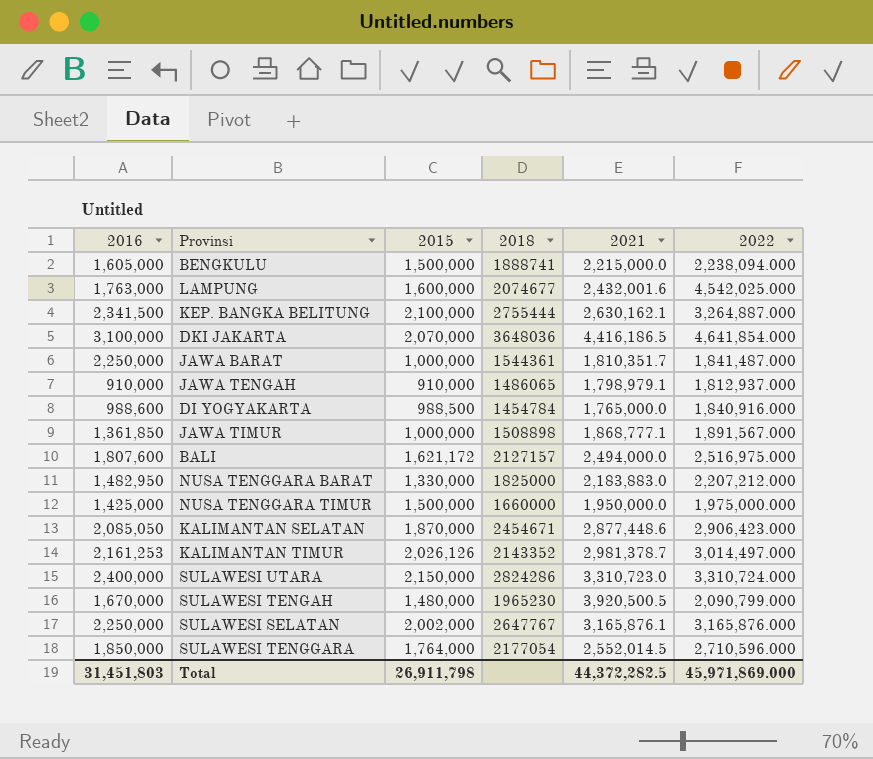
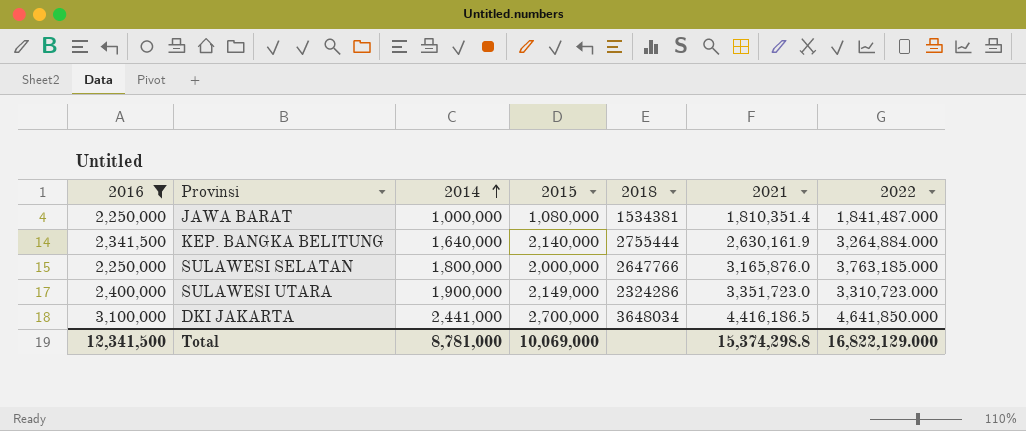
filter: none -> 2016 >= 2,250,000
row order: none -> 2014 ascending
column 2014 | position: none -> 3
JAWA BARAT | 2015: 1,000,000 -> 1,080,000
JAWA BARAT | 2018: 1544361 -> 1534381
JAWA BARAT | 2021: 1,810,351.7 -> 1,810,351.4
KEP. BANGKA BELITUNG | 2015: 2,100,000 -> 2,140,000
KEP. BANGKA BELITUNG | 2021: 2,630,162.1 -> 2,630,161.9
KEP. BANGKA BELITUNG | 2022: 3,264,887.000 -> 3,264,884.000
SULAWESI SELATAN | 2015: 2,002,000 -> 2,000,000
SULAWESI SELATAN | 2018: 2647767 -> 2647766
SULAWESI SELATAN | 2021: 3,165,876.1 -> 3,165,876.0
SULAWESI SELATAN | 2022: 3,165,876.000 -> 3,763,185.000
SULAWESI UTARA | 2015: 2,150,000 -> 2,149,000
SULAWESI UTARA | 2018: 2824286 -> 2324286
SULAWESI UTARA | 2021: 3,310,723.0 -> 3,351,723.0
SULAWESI UTARA | 2022: 3,310,724.000 -> 3,310,723.000
DKI JAKARTA | 2015: 2,070,000 -> 2,700,000
DKI JAKARTA | 2018: 3648036 -> 3648034
DKI JAKARTA | 2022: 4,641,854.000 -> 4,641,850.000
Total | 2016: 31,451,803 -> 12,341,500
Total | 2015: 26,911,798 -> 10,069,000
Total | 2021: 44,372,282.5 -> 15,374,298.8
Total | 2022: 45,971,869.000 -> 16,822,129.000

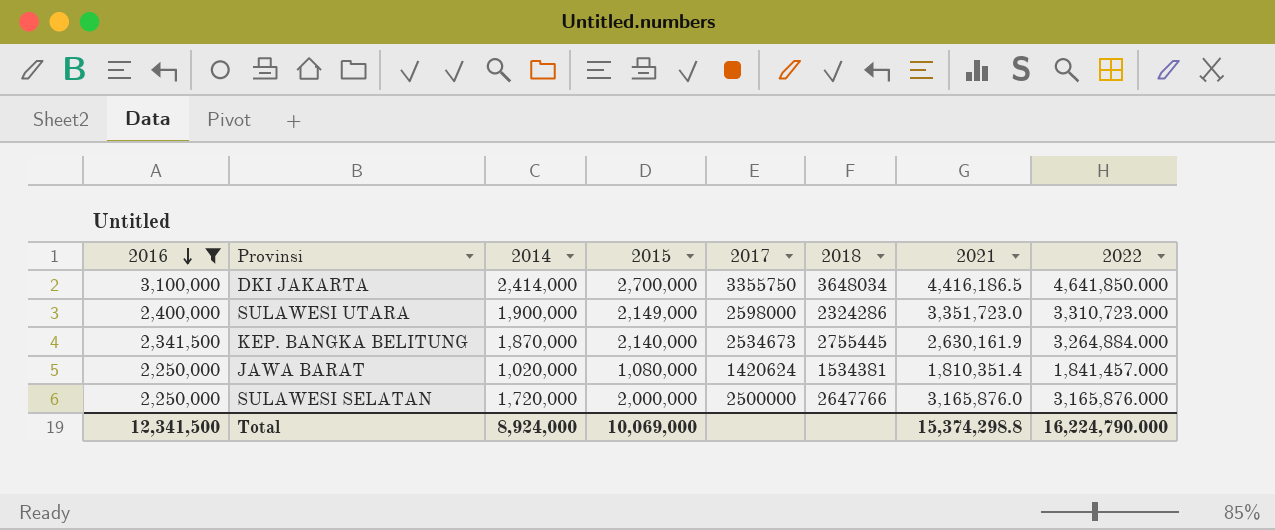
row order: 2014 ascending -> 2016 descending
column 2017 | position: none -> 5
DKI JAKARTA | 2014: 2,441,000 -> 2,414,000
KEP. BANGKA BELITUNG | 2014: 1,640,000 -> 1,870,000
KEP. BANGKA BELITUNG | 2018: 2755444 -> 2755445
JAWA BARAT | 2014: 1,000,000 -> 1,020,000
JAWA BARAT | 2022: 1,841,487.000 -> 1,841,457.000
SULAWESI SELATAN | 2014: 1,800,000 -> 1,720,000
SULAWESI SELATAN | 2022: 3,763,185.000 -> 3,165,876.000
Total | 2014: 8,781,000 -> 8,924,000
Total | 2022: 16,822,129.000 -> 16,224,790.000

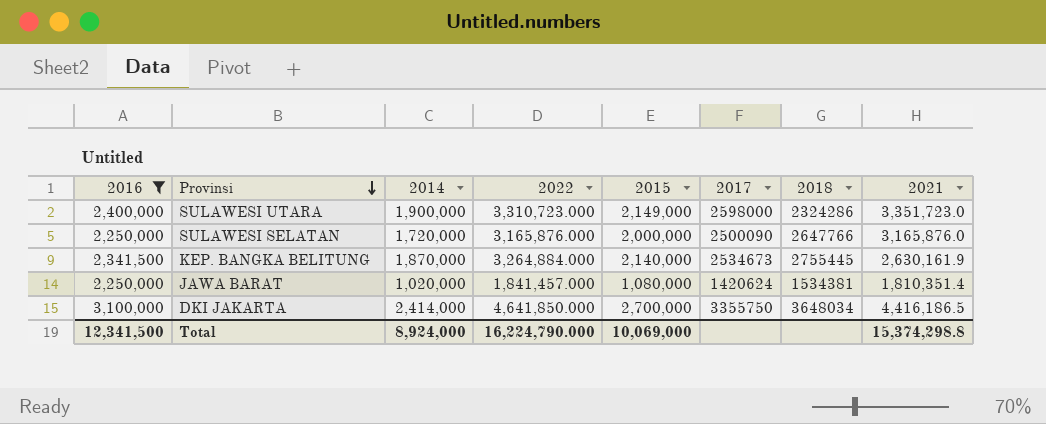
row order: 2016 descending -> Provinsi descending
column 2022 | position: 8 -> 4
SULAWESI SELATAN | 2017: 2500000 -> 2500090

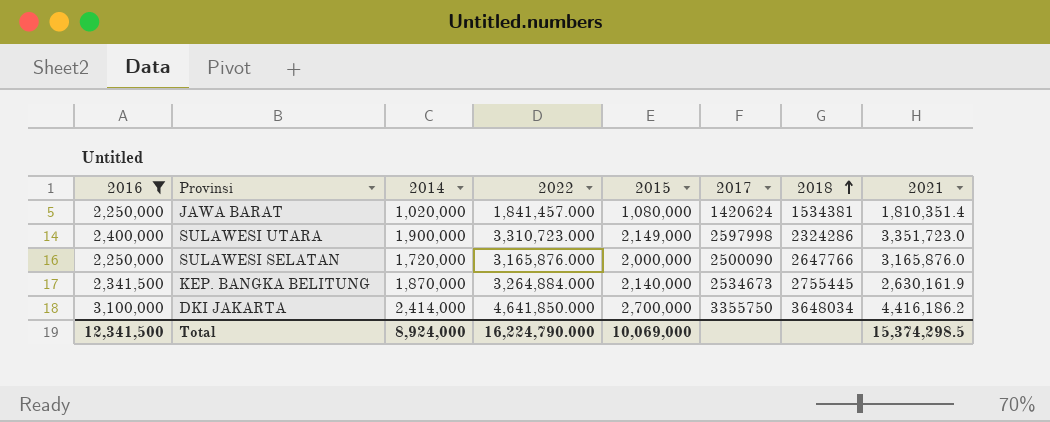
row order: Provinsi descending -> 2018 ascending
SULAWESI UTARA | 2017: 2598000 -> 2597998
DKI JAKARTA | 2021: 4,416,186.5 -> 4,416,186.2
Total | 2021: 15,374,298.8 -> 15,374,298.5

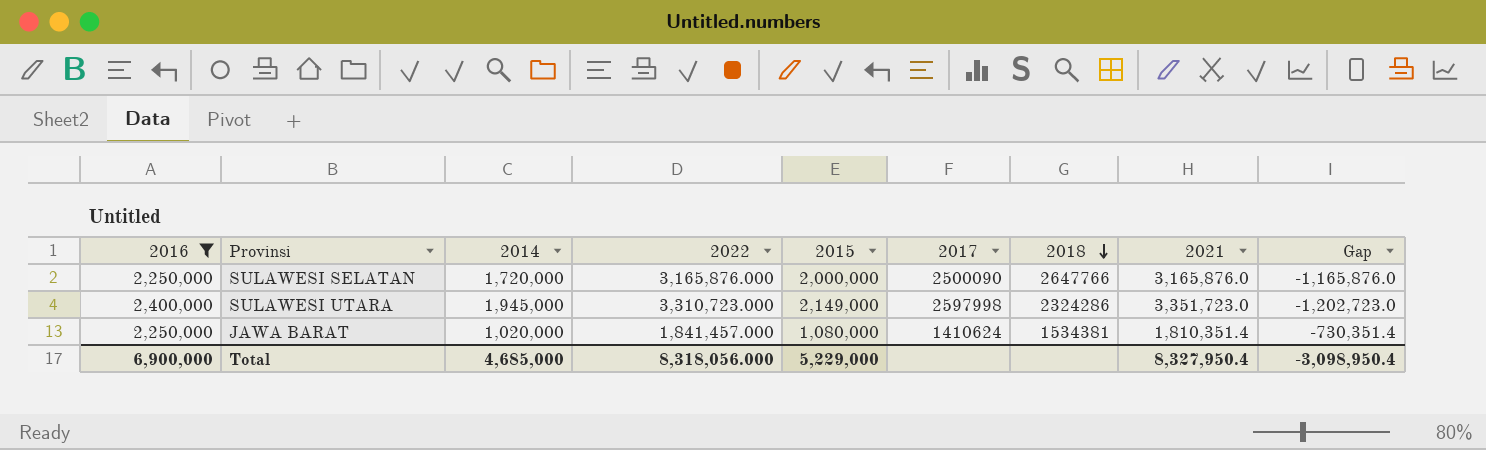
row order: 2018 ascending -> 2018 descending
column Gap | formula: none -> [2015] - [2021]
row KEP. BANGKA BELITUNG: 2,341,500 | 1,870,000 | 3,264,884.000 | 2,140,000 | 2534673 | 2755445 | 2,630,161.9 -> none
row DKI JAKARTA: 3,100,000 | 2,414,000 | 4,641,850.000 | 2,700,000 | 3355750 | 3648034 | 4,416,186.2 -> none
SULAWESI UTARA | 2014: 1,900,000 -> 1,945,000
JAWA BARAT | 2017: 1420624 -> 1410624
Total | 2016: 12,341,500 -> 6,900,000
Total | 2014: 8,924,000 -> 4,685,000
Total | 2022: 16,224,790.000 -> 8,318,056.000
Total | 2015: 10,069,000 -> 5,229,000
Total | 2021: 15,374,298.5 -> 8,327,950.4

